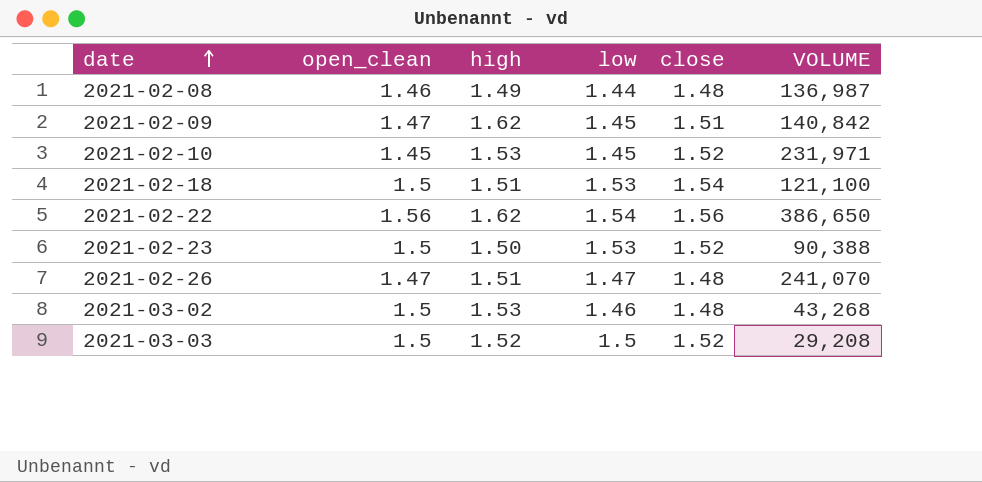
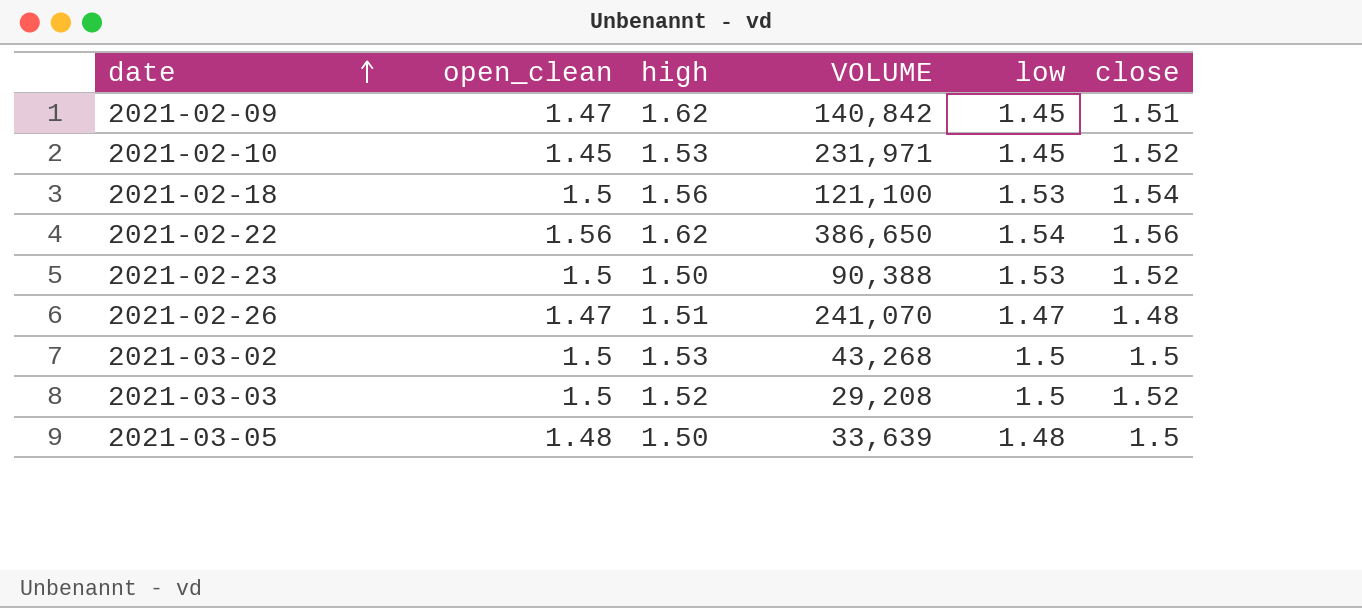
column VOLUME | position: 6 -> 4
row 2021-02-08: 1.46 | 1.49 | 1.44 | 1.48 | 136,987 -> none
2021-02-18 | high: 1.51 -> 1.56
2021-03-02 | low: 1.46 -> 1.5
2021-03-02 | close: 1.48 -> 1.5
row 2021-03-05: none -> 1.48 | 1.50 | 33,639 | 1.48 | 1.5

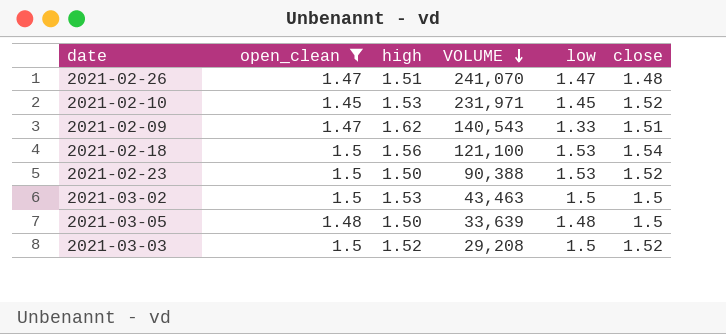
filter: none -> open_clean != 1.56
row order: date ascending -> VOLUME descending
2021-02-09 | VOLUME: 140,842 -> 140,543
2021-02-09 | low: 1.45 -> 1.33
2021-03-02 | VOLUME: 43,268 -> 43,463

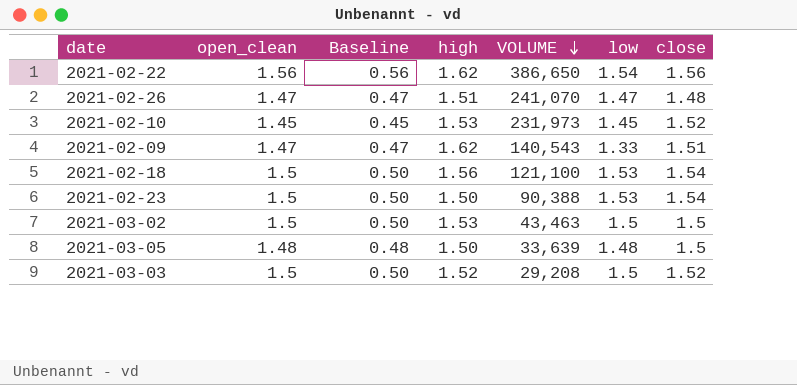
filter: open_clean != 1.56 -> none
column Baseline | formula: none -> [open_clean] - 1
2021-02-10 | VOLUME: 231,971 -> 231,973
2021-02-23 | close: 1.52 -> 1.54

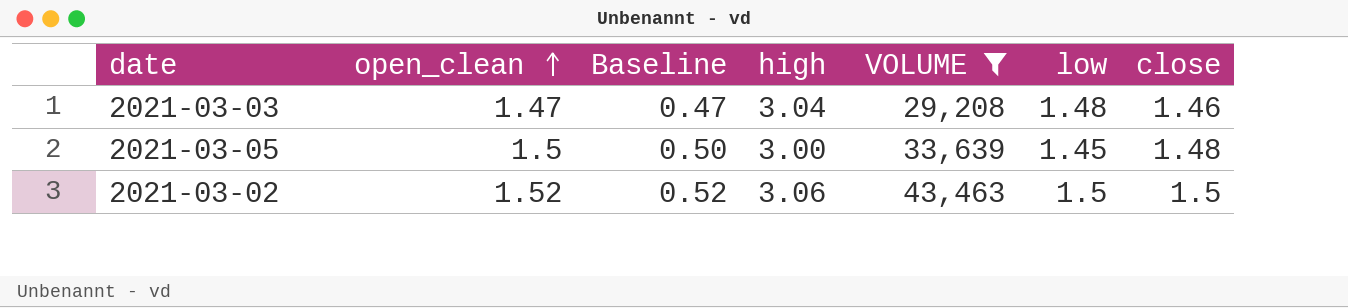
filter: none -> VOLUME <= 43,463
row order: VOLUME descending -> open_clean ascending
2021-03-03 | open_clean: 1.5 -> 1.47
2021-03-03 | Baseline: 0.50 -> 0.47
2021-03-03 | high: 1.52 -> 3.04
2021-03-03 | low: 1.5 -> 1.48
2021-03-03 | close: 1.52 -> 1.46
2021-03-05 | open_clean: 1.48 -> 1.5
2021-03-05 | Baseline: 0.48 -> 0.50
2021-03-05 | high: 1.50 -> 3.00
2021-03-05 | low: 1.48 -> 1.45
2021-03-05 | close: 1.5 -> 1.48
2021-03-02 | open_clean: 1.5 -> 1.52
2021-03-02 | Baseline: 0.50 -> 0.52
2021-03-02 | high: 1.53 -> 3.06

